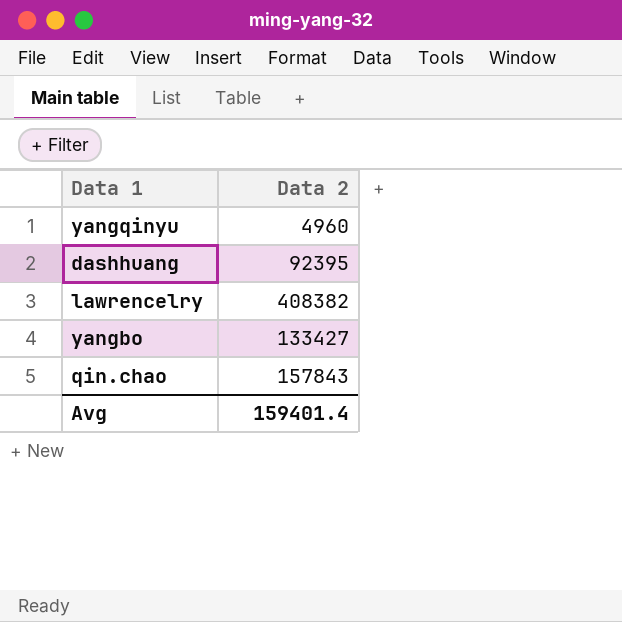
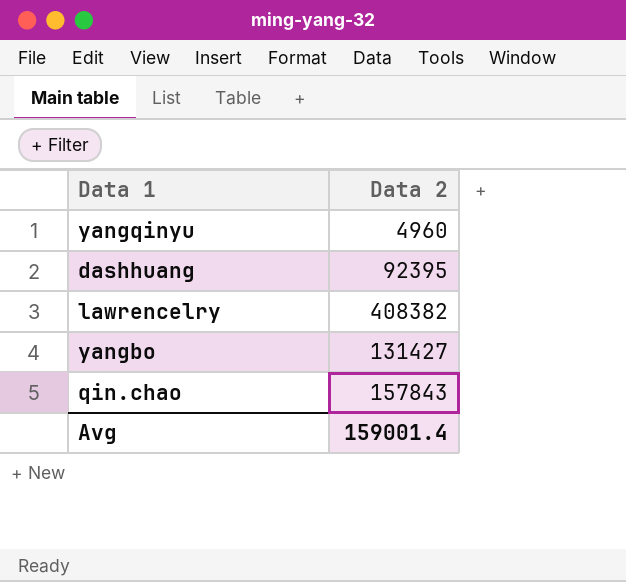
yangbo | Data 2: 133427 -> 131427
Avg | Data 2: 159401.4 -> 159001.4

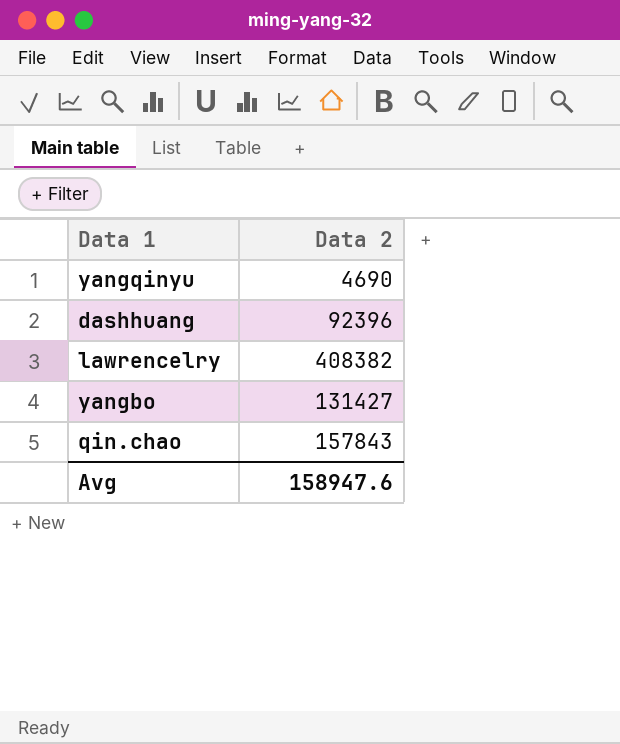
yangqinyu | Data 2: 4960 -> 4690
dashhuang | Data 2: 92395 -> 92396
Avg | Data 2: 159001.4 -> 158947.6

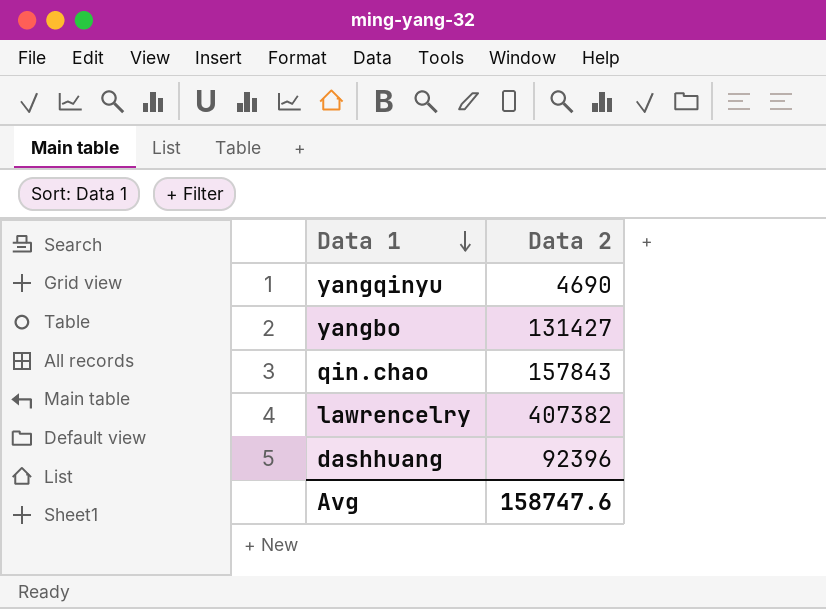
row order: none -> Data 1 descending
lawrencelry | Data 2: 408382 -> 407382
Avg | Data 2: 158947.6 -> 158747.6

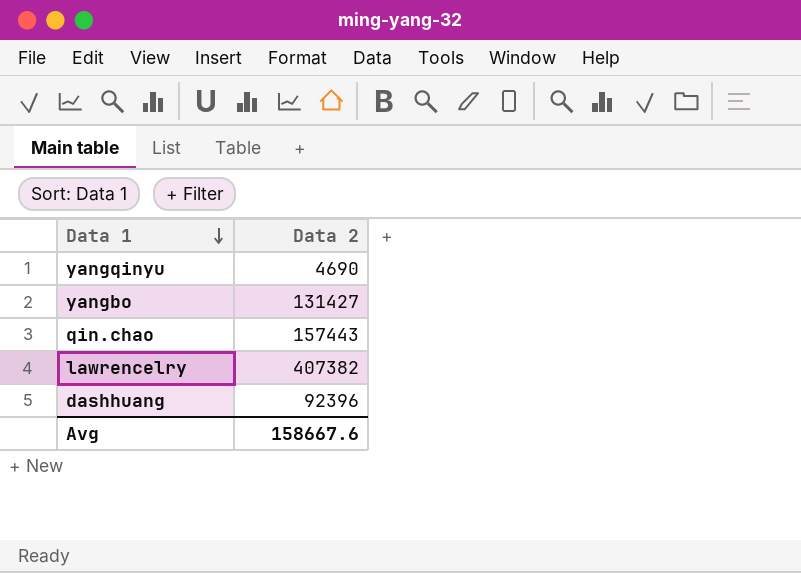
qin.chao | Data 2: 157843 -> 157443
Avg | Data 2: 158747.6 -> 158667.6

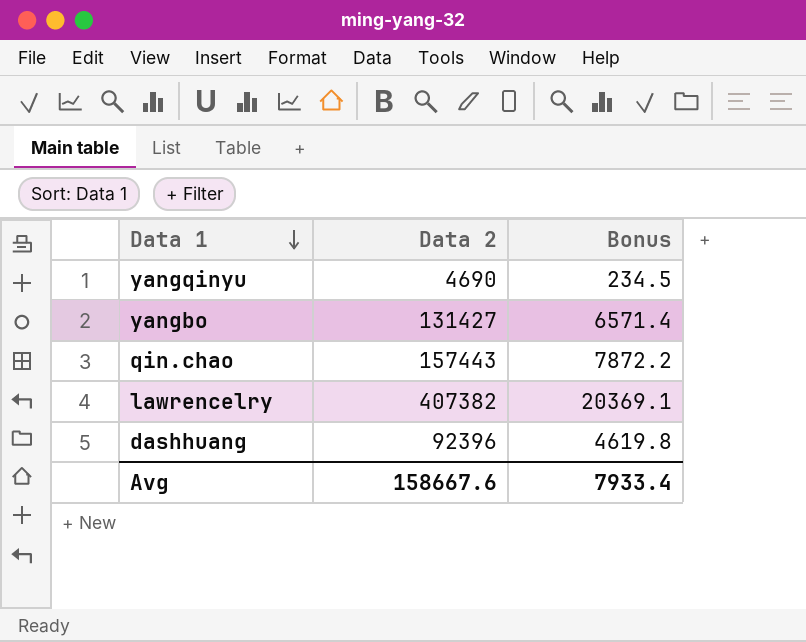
column Bonus | formula: none -> [Data 2] * 0.05

